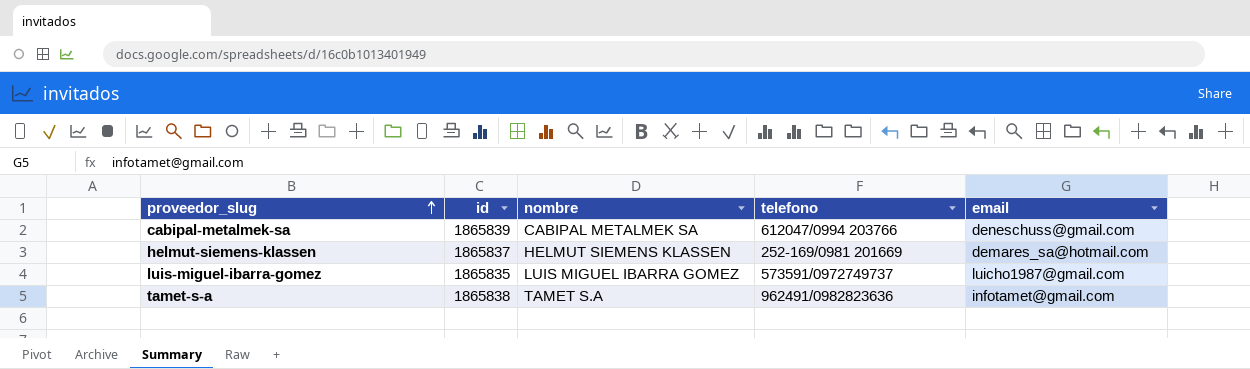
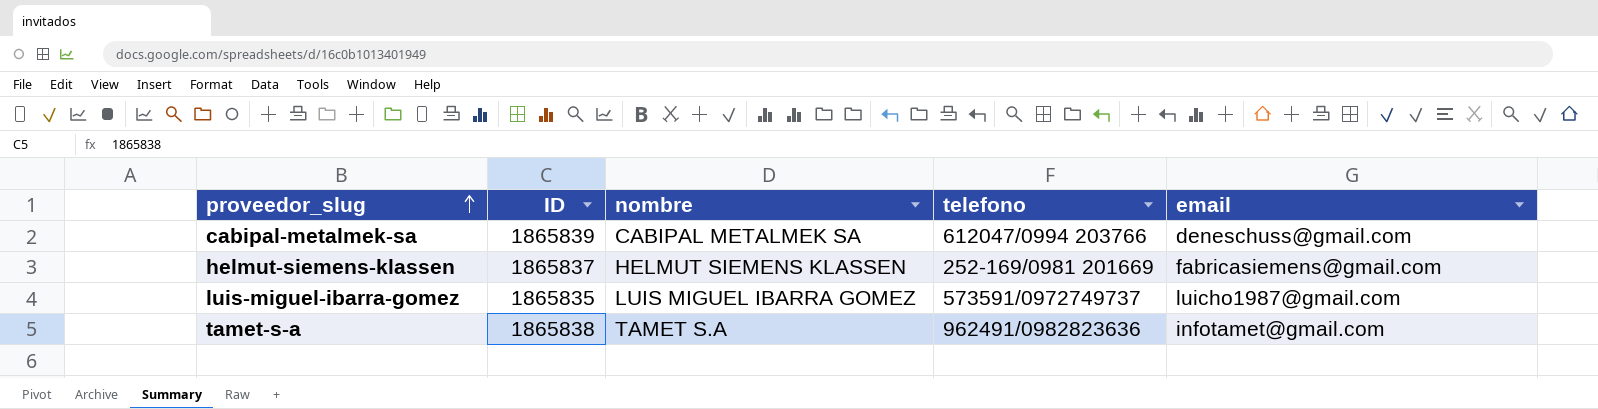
column name: id -> ID
helmut-siemens-klassen | email: demares_sa@hotmail.com -> fabricasiemens@gmail.com

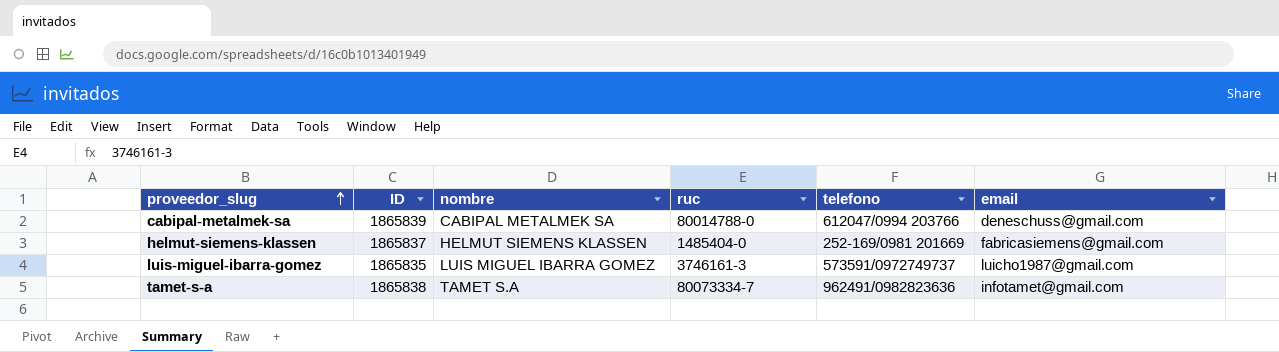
column ruc | position: none -> 4

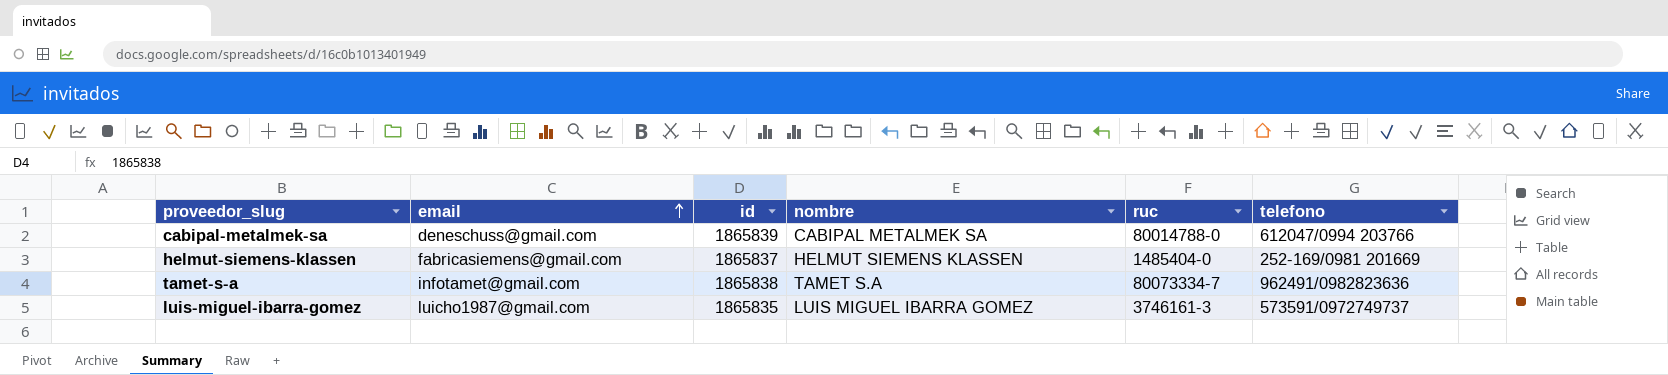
row order: proveedor_slug ascending -> email ascending
column email | position: 6 -> 2
column name: ID -> id

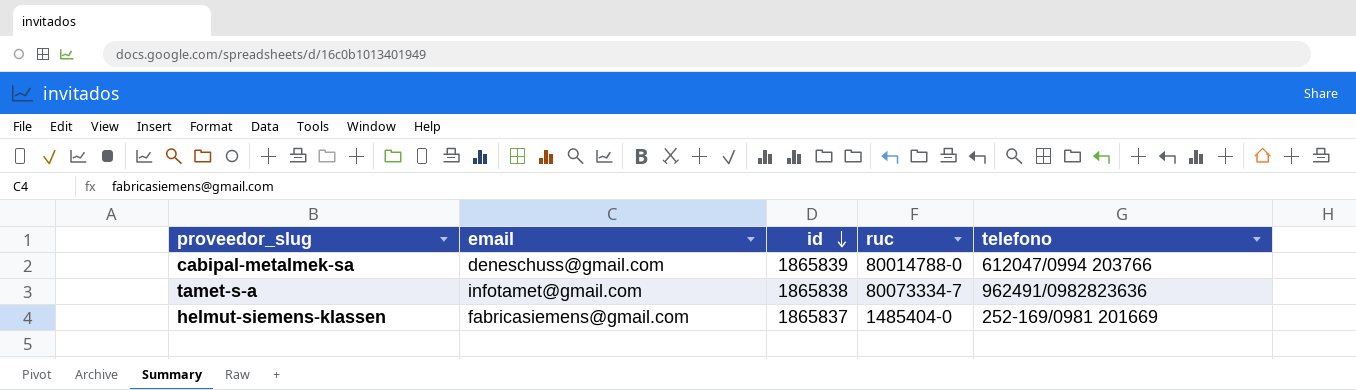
row order: email ascending -> id descending
column nombre | position: 4 -> none
row luis-miguel-ibarra-gomez: luicho1987@gmail.com | 1865835 | LUIS MIGUEL IBARRA GOMEZ | 3746161-3 | 573591/0972749737 -> none

